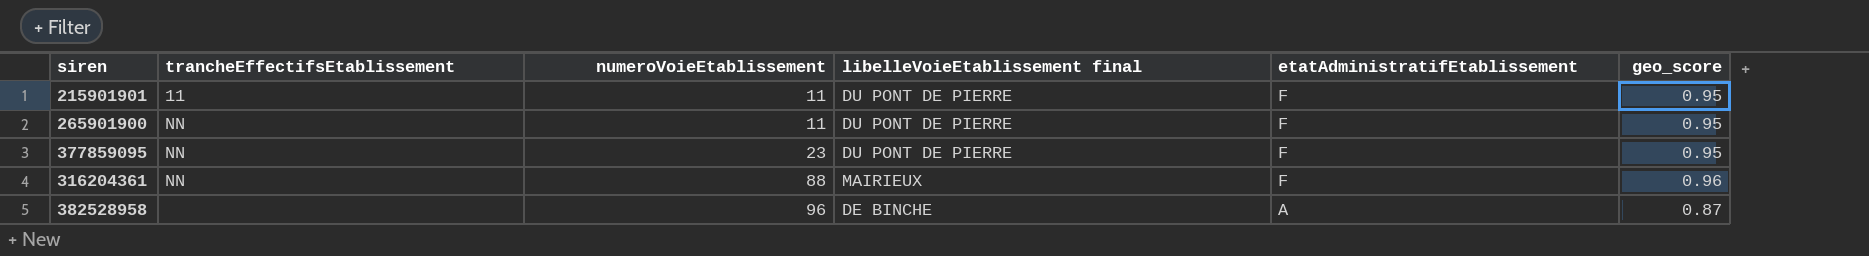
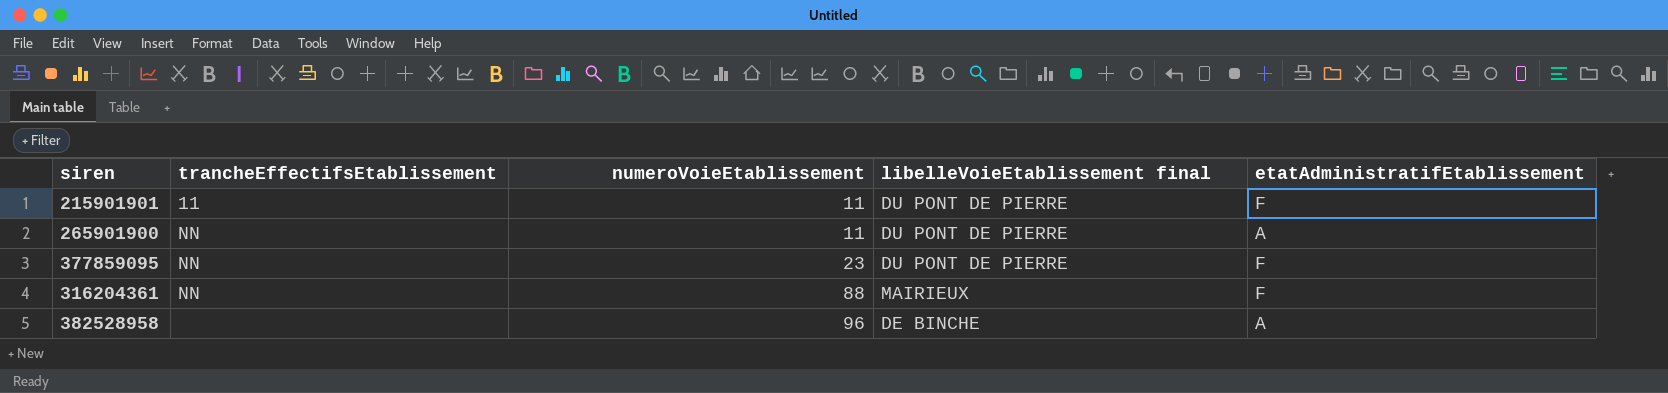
column geo_score | position: 6 -> none
265901900 | etatAdministratifEtablissement: F -> A

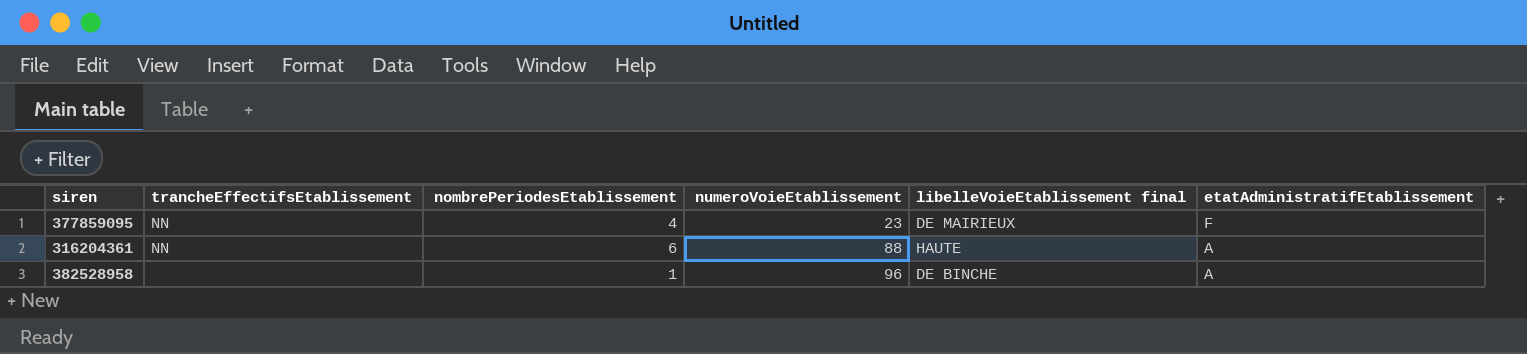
column nombrePeriodesEtablissement | position: none -> 3
row 215901901: 11 | 11 | DU PONT DE PIERRE | F -> none
row 265901900: NN | 11 | DU PONT DE PIERRE | A -> none
377859095 | libelleVoieEtablissement final: DU PONT DE PIERRE -> DE MAIRIEUX
316204361 | libelleVoieEtablissement final: MAIRIEUX -> HAUTE
316204361 | etatAdministratifEtablissement: F -> A

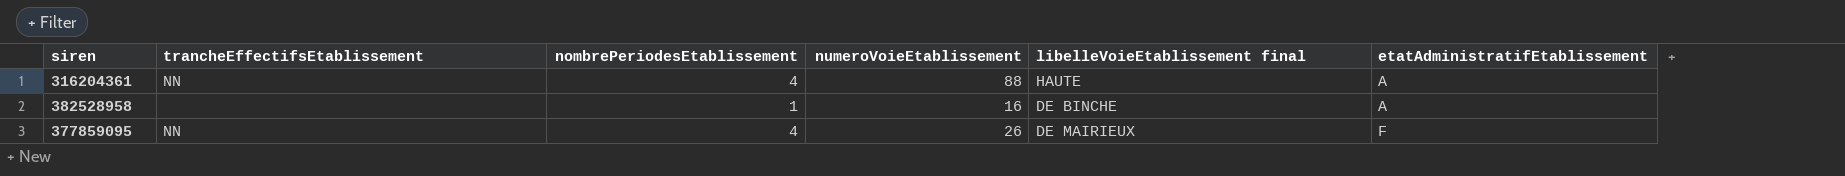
row order: numeroVoieEtablissement ascending -> etatAdministratifEtablissement ascending
316204361 | nombrePeriodesEtablissement: 6 -> 4
382528958 | numeroVoieEtablissement: 96 -> 16
377859095 | numeroVoieEtablissement: 23 -> 26

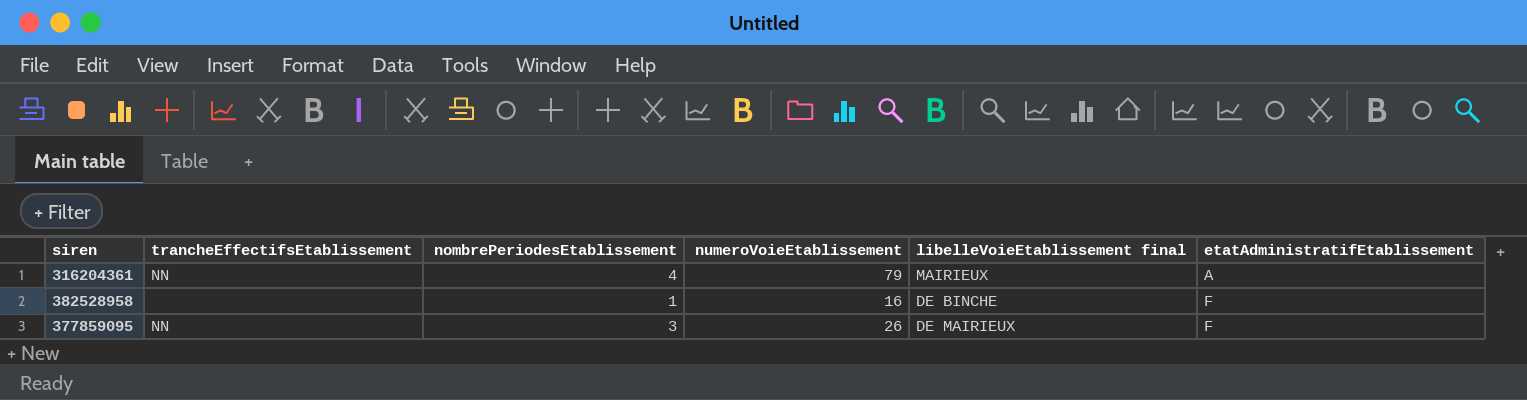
316204361 | numeroVoieEtablissement: 88 -> 79
316204361 | libelleVoieEtablissement final: HAUTE -> MAIRIEUX
382528958 | etatAdministratifEtablissement: A -> F
377859095 | nombrePeriodesEtablissement: 4 -> 3

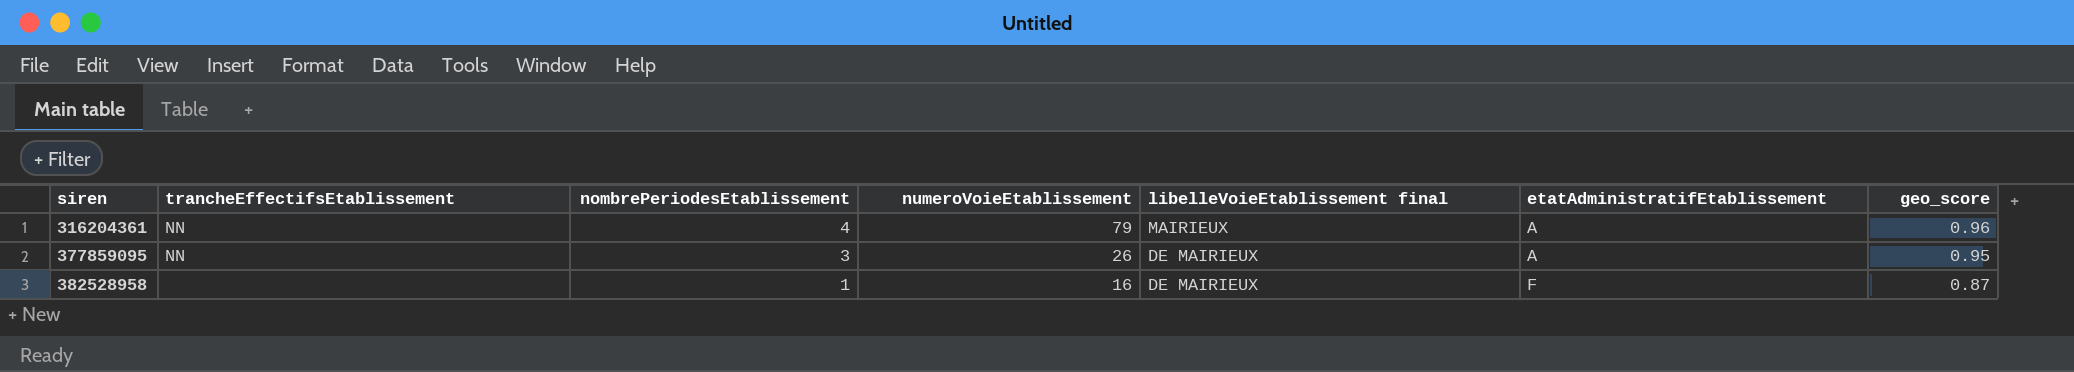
row order: etatAdministratifEtablissement ascending -> siren ascending
column geo_score | position: none -> 7
377859095 | etatAdministratifEtablissement: F -> A
382528958 | libelleVoieEtablissement final: DE BINCHE -> DE MAIRIEUX

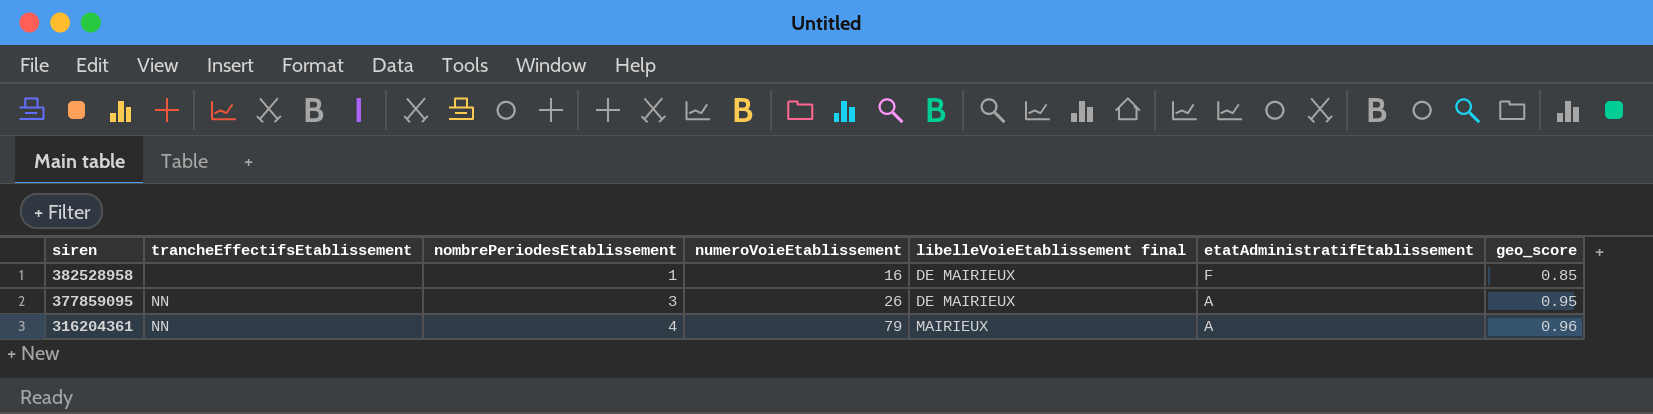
row order: siren ascending -> siren descending
382528958 | geo_score: 0.87 -> 0.85

